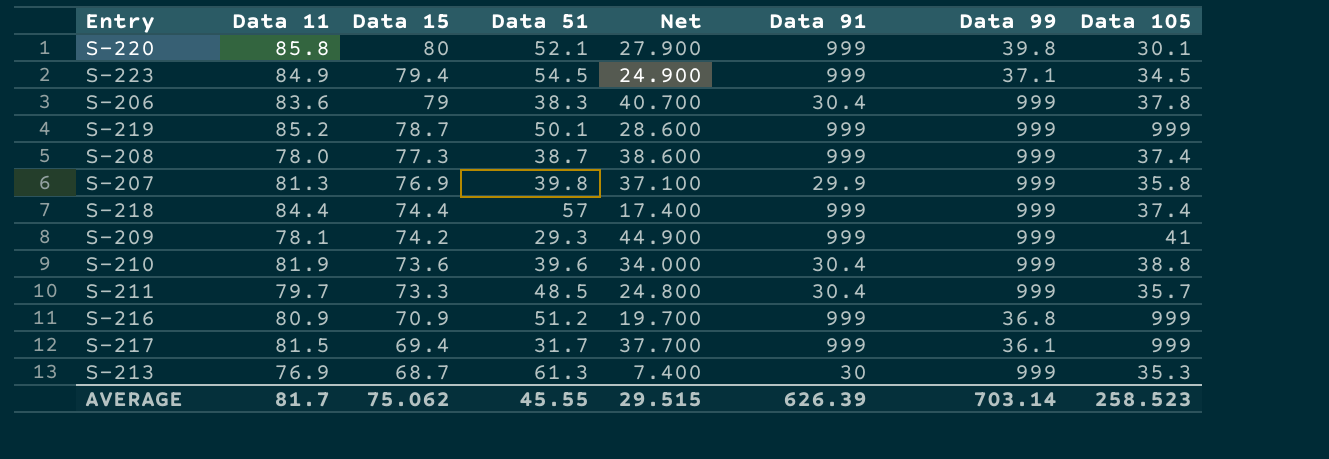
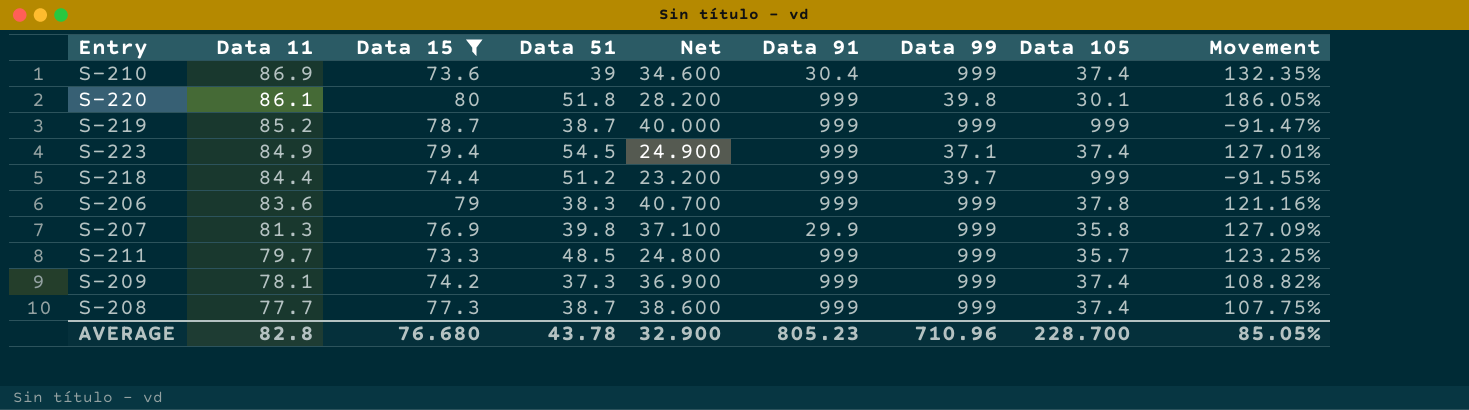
filter: none -> Data 15 >= 73.3
row order: Data 15 descending -> Data 11 descending
column Movement | formula: none -> ([Data 11] - [Data 105]) / [Data 105]
S-210 | Data 11: 81.9 -> 86.9
S-210 | Data 51: 39.6 -> 39
S-210 | Net: 34.000 -> 34.600
S-210 | Data 105: 38.8 -> 37.4
S-220 | Data 11: 85.8 -> 86.1
S-220 | Data 51: 52.1 -> 51.8
S-220 | Net: 27.900 -> 28.200
S-219 | Data 51: 50.1 -> 38.7
S-219 | Net: 28.600 -> 40.000
S-223 | Data 105: 34.5 -> 37.4
S-218 | Data 51: 57 -> 51.2
S-218 | Net: 17.400 -> 23.200
S-218 | Data 99: 999 -> 39.7
S-218 | Data 105: 37.4 -> 999
S-206 | Data 91: 30.4 -> 999
S-211 | Data 91: 30.4 -> 999
S-209 | Data 51: 29.3 -> 37.3
S-209 | Net: 44.900 -> 36.900
S-209 | Data 105: 41 -> 37.4
S-208 | Data 11: 78.0 -> 77.7
AVERAGE | Data 11: 81.7 -> 82.8
AVERAGE | Data 15: 75.062 -> 76.680
AVERAGE | Data 51: 45.55 -> 43.78
AVERAGE | Net: 29.515 -> 32.900
AVERAGE | Data 91: 626.39 -> 805.23
AVERAGE | Data 99: 703.14 -> 710.96
AVERAGE | Data 105: 258.523 -> 228.700

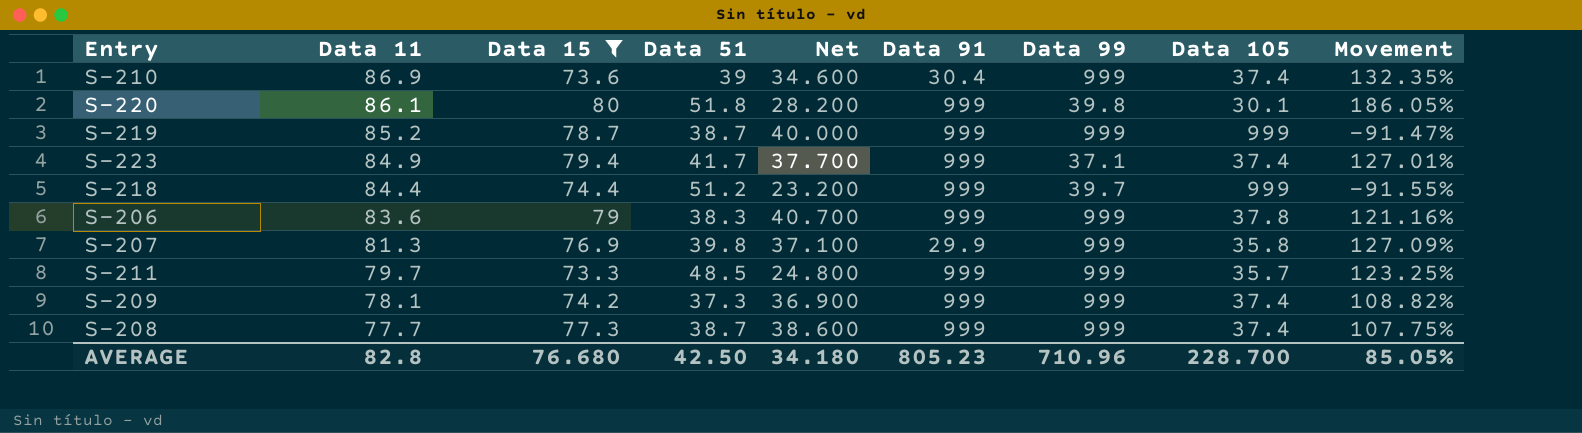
S-223 | Data 51: 54.5 -> 41.7
S-223 | Net: 24.900 -> 37.700
AVERAGE | Data 51: 43.78 -> 42.50
AVERAGE | Net: 32.900 -> 34.180

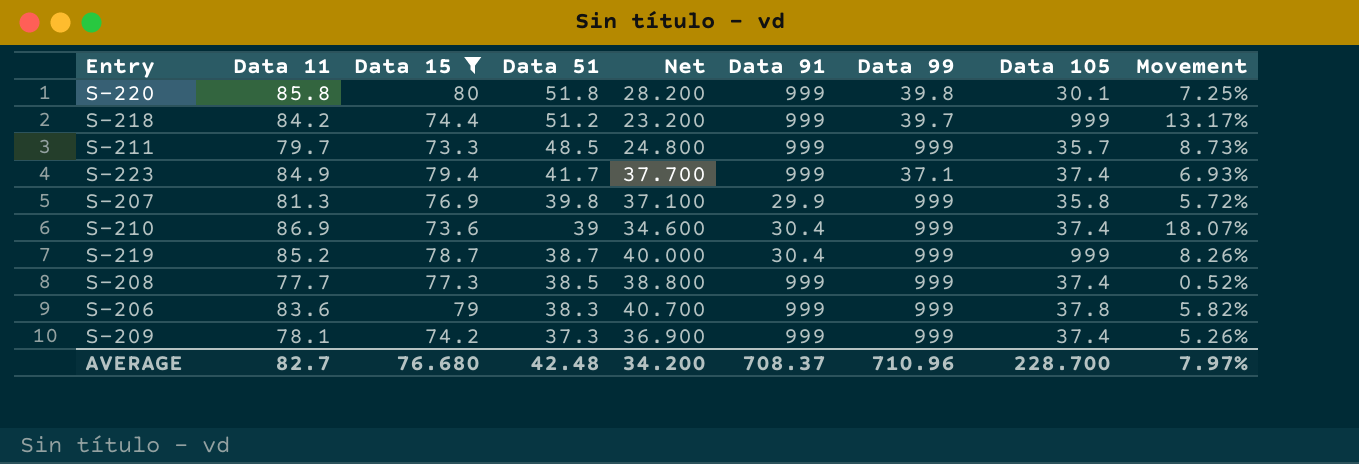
row order: Data 11 descending -> Data 51 descending
column Movement | formula: ([Data 11] - [Data 105]) / [Data 105] -> ([Data 11] - [Data 15]) / [Data 15]
S-220 | Data 11: 86.1 -> 85.8
S-218 | Data 11: 84.4 -> 84.2
S-219 | Data 91: 999 -> 30.4
S-208 | Data 51: 38.7 -> 38.5
S-208 | Net: 38.600 -> 38.800
AVERAGE | Data 11: 82.8 -> 82.7
AVERAGE | Data 51: 42.50 -> 42.48
AVERAGE | Net: 34.180 -> 34.200
AVERAGE | Data 91: 805.23 -> 708.37
AVERAGE | Movement: 85.05% -> 7.97%

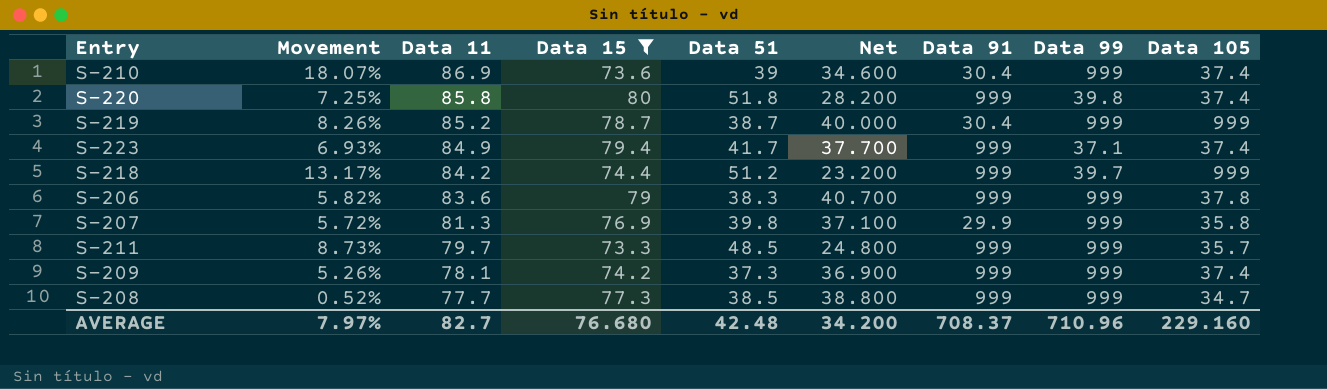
row order: Data 51 descending -> Data 11 descending
column Movement | position: 9 -> 2
S-220 | Data 105: 30.1 -> 37.4
S-208 | Data 105: 37.4 -> 34.7
AVERAGE | Data 105: 228.700 -> 229.160

